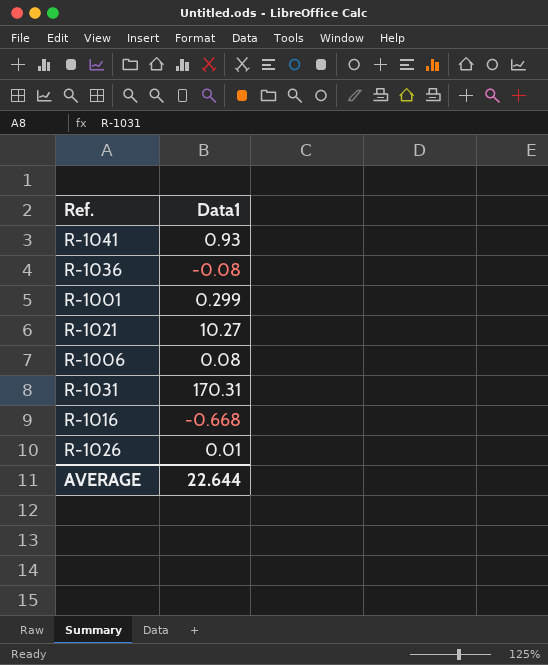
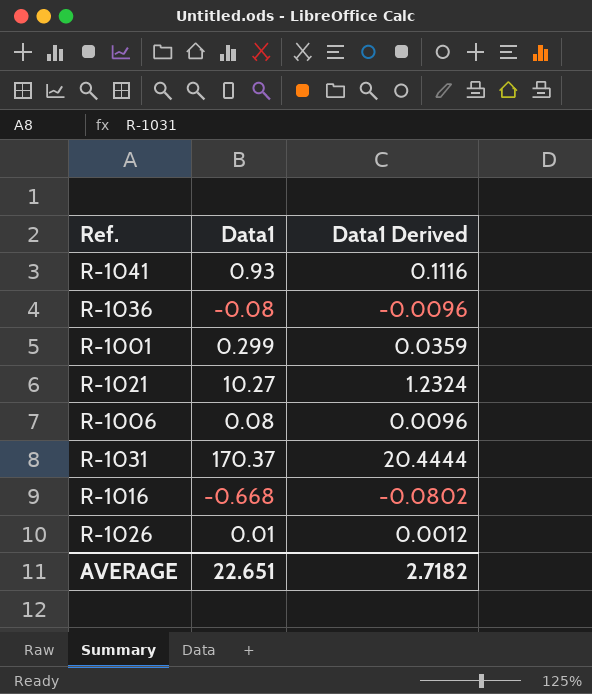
column Data1 Derived | formula: none -> [Data1] * 0.12
R-1031 | Data1: 170.31 -> 170.37
AVERAGE | Data1: 22.644 -> 22.651

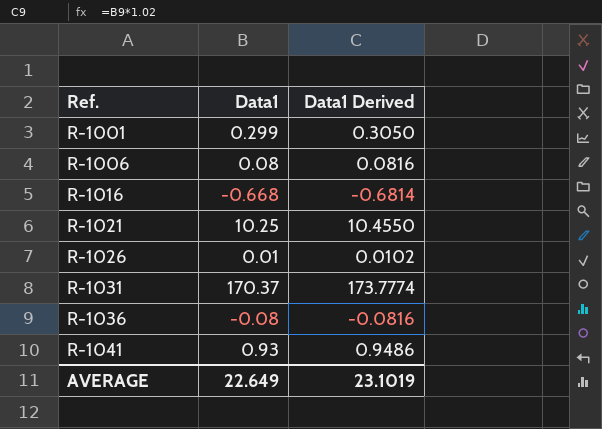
row order: none -> Ref. ascending
column Data1 Derived | formula: [Data1] * 0.12 -> [Data1] * 1.02
R-1021 | Data1: 10.27 -> 10.25
AVERAGE | Data1: 22.651 -> 22.649
AVERAGE | Data1 Derived: 2.7182 -> 23.1019

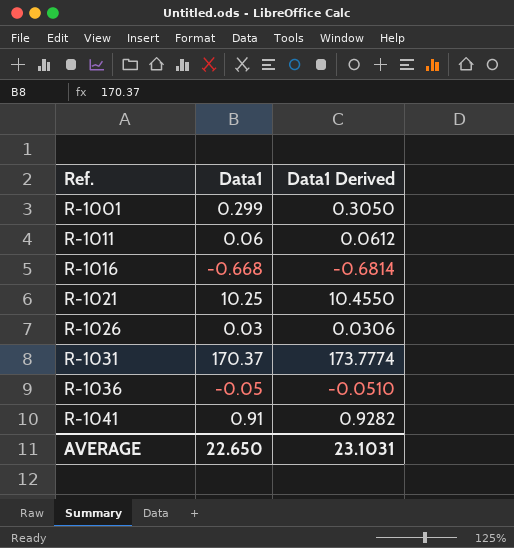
row R-1006: 0.08 | 0.0816 -> none
row R-1011: none -> 0.06 | 0.0612
R-1026 | Data1: 0.01 -> 0.03
R-1026 | Data1 Derived: 0.0102 -> 0.0306
R-1036 | Data1: -0.08 -> -0.05
R-1036 | Data1 Derived: -0.0816 -> -0.0510
R-1041 | Data1: 0.93 -> 0.91
R-1041 | Data1 Derived: 0.9486 -> 0.9282
AVERAGE | Data1: 22.649 -> 22.650
AVERAGE | Data1 Derived: 23.1019 -> 23.1031

